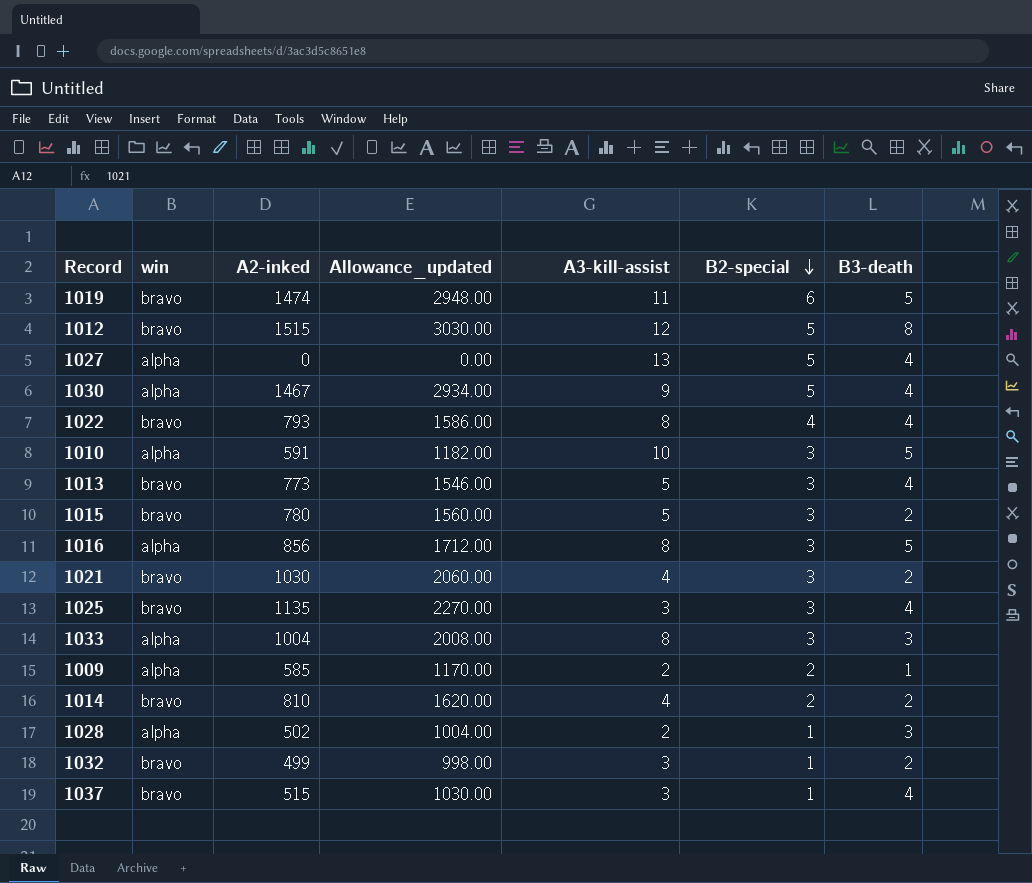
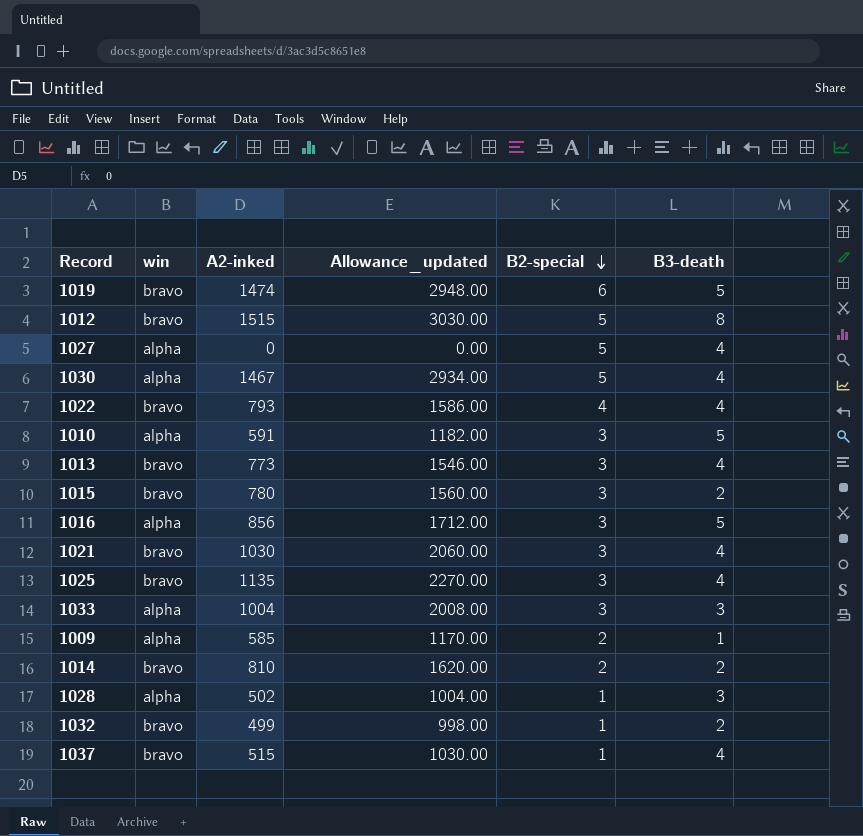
column A3-kill-assist | position: 5 -> none
1021 | B3-death: 2 -> 4

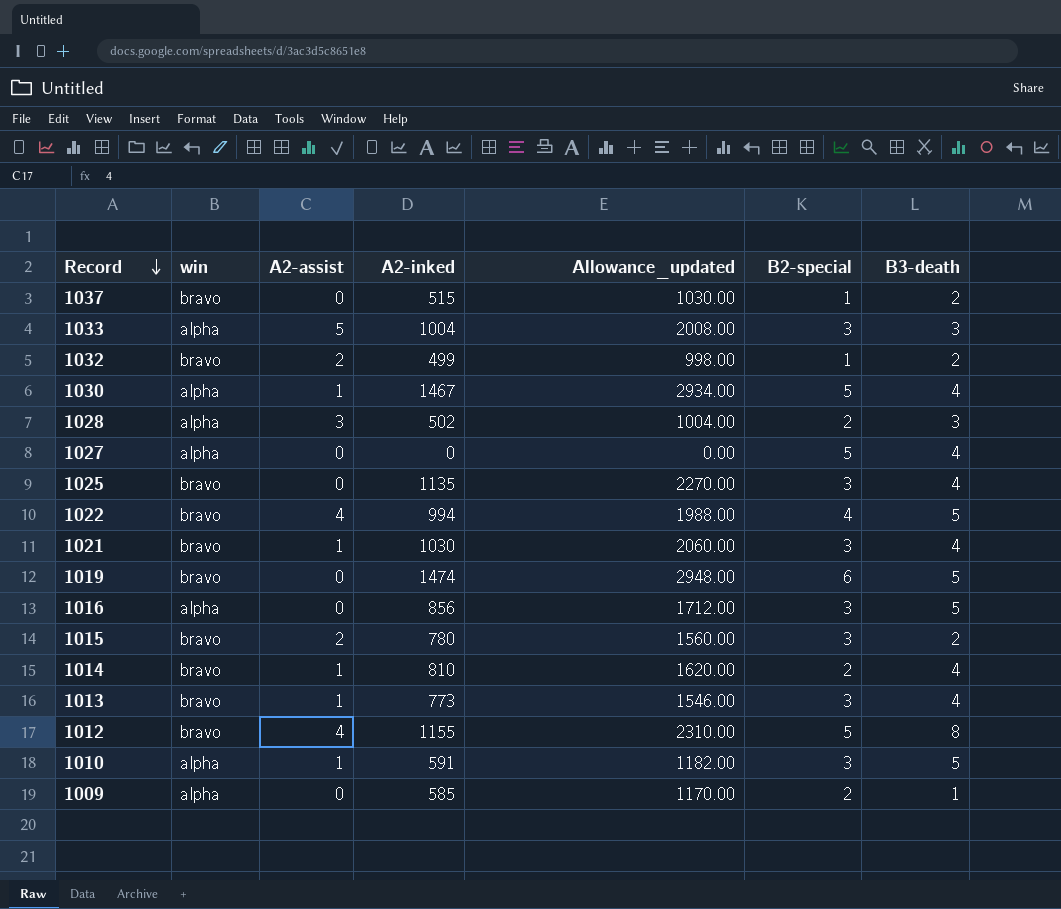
row order: B2-special descending -> Record descending
column A2-assist | position: none -> 3
1037 | B3-death: 4 -> 2
1028 | B2-special: 1 -> 2
1022 | A2-inked: 793 -> 994
1022 | Allowance_updated: 1586.00 -> 1988.00
1022 | B3-death: 4 -> 5
1014 | B3-death: 2 -> 4
1012 | A2-inked: 1515 -> 1155
1012 | Allowance_updated: 3030.00 -> 2310.00

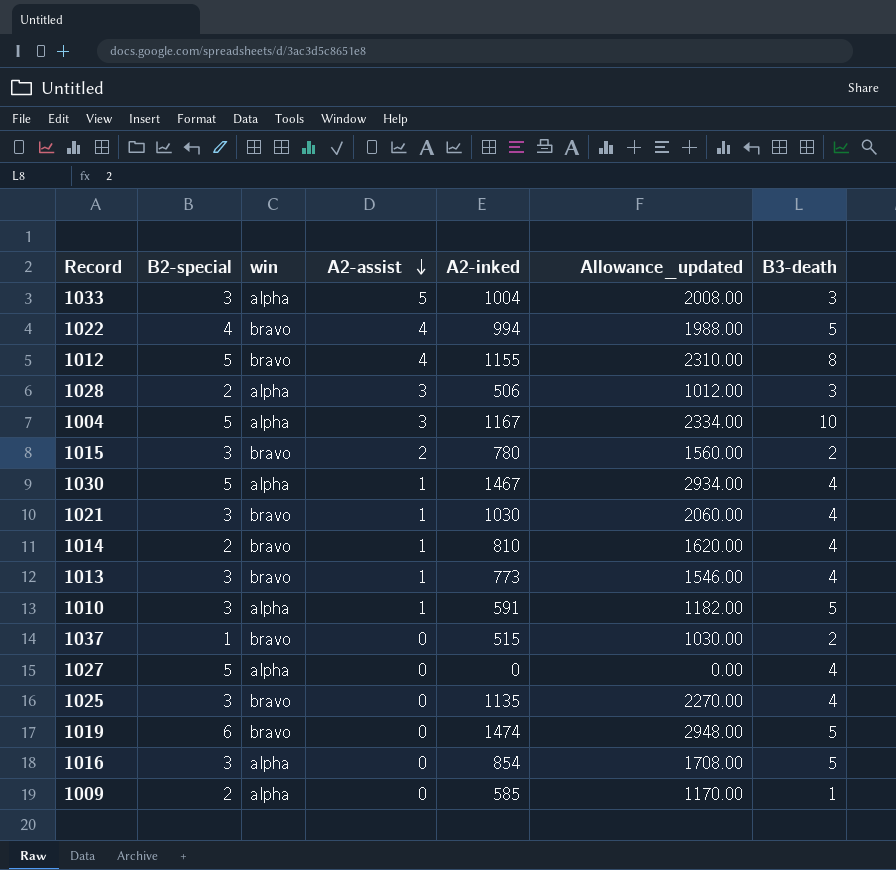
row order: Record descending -> A2-assist descending
column B2-special | position: 6 -> 2
row 1032: bravo | 2 | 499 | 998.00 | 1 | 2 -> none
1028 | A2-inked: 502 -> 506
1028 | Allowance_updated: 1004.00 -> 1012.00
row 1004: none -> 5 | alpha | 3 | 1167 | 2334.00 | 10
1016 | A2-inked: 856 -> 854
1016 | Allowance_updated: 1712.00 -> 1708.00

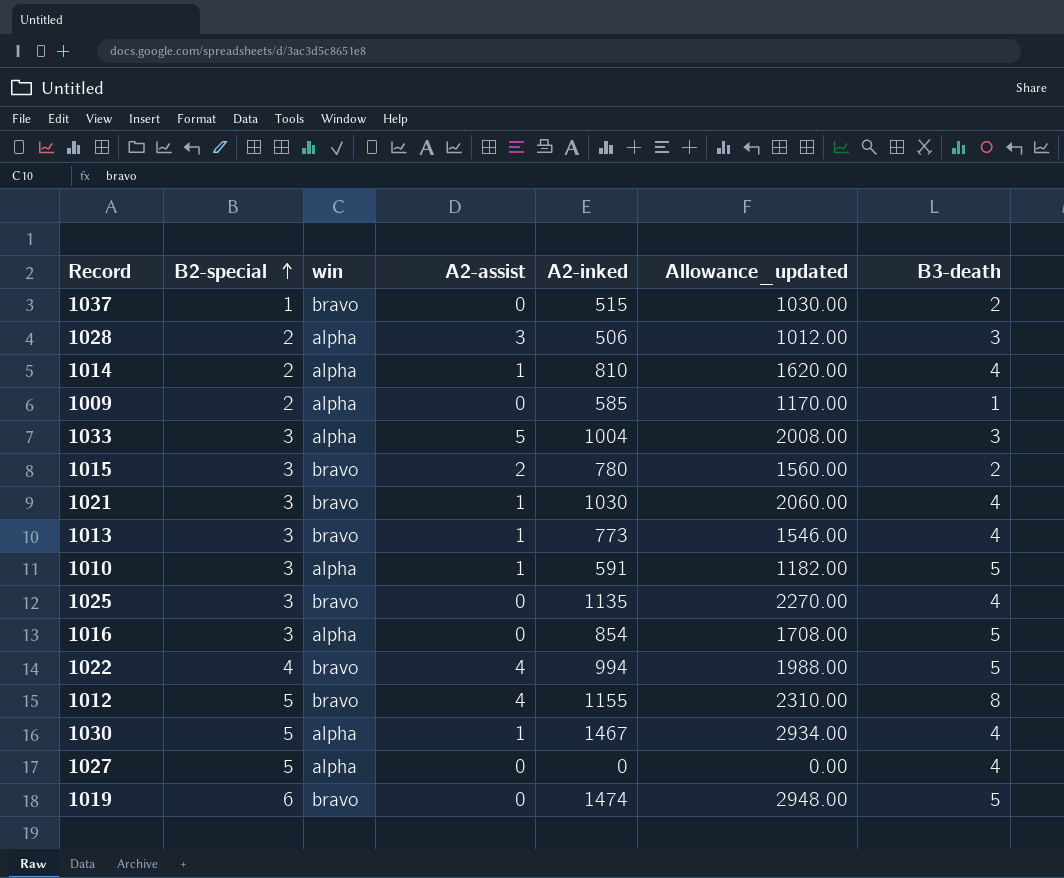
row order: A2-assist descending -> B2-special ascending
row 1004: 5 | alpha | 3 | 1167 | 2334.00 | 10 -> none
1014 | win: bravo -> alpha

